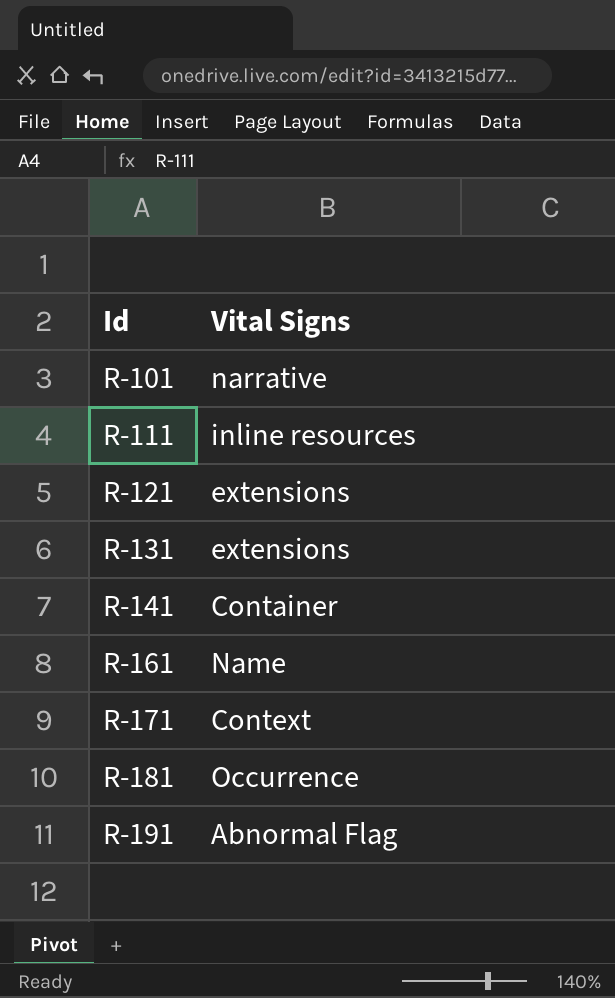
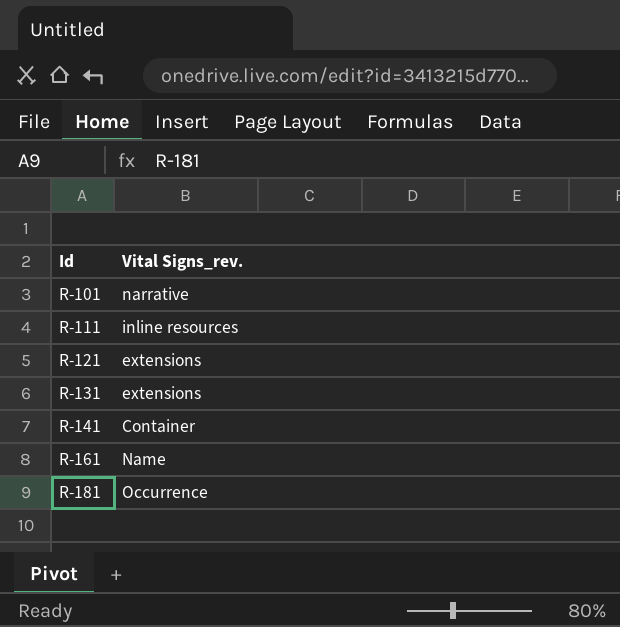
column name: Vital Signs -> Vital Signs_rev.
row R-171: Context -> none
row R-191: Abnormal Flag -> none

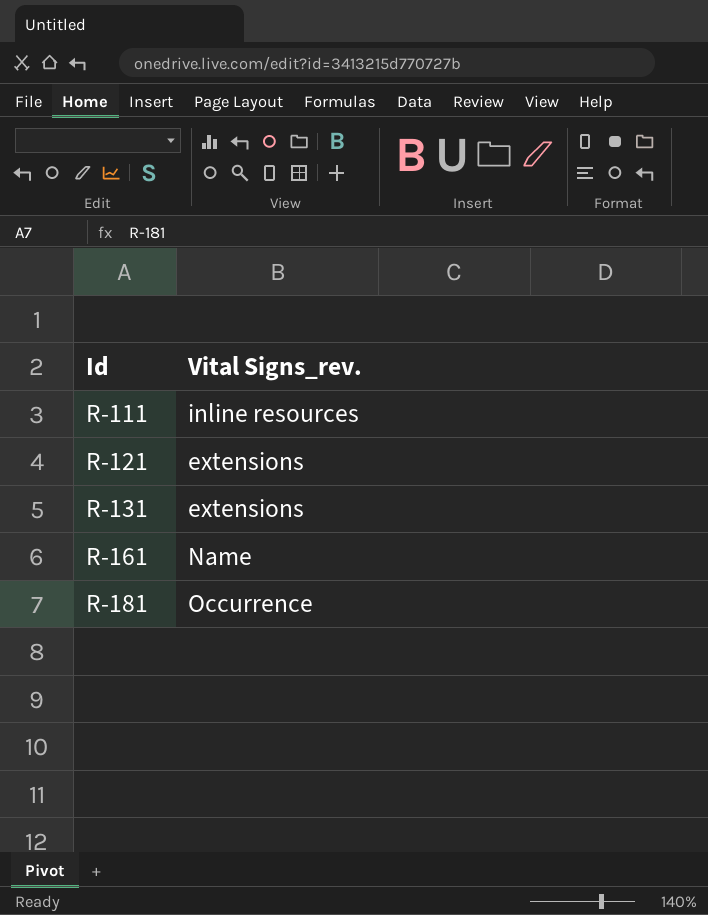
row R-101: narrative -> none
row R-141: Container -> none

